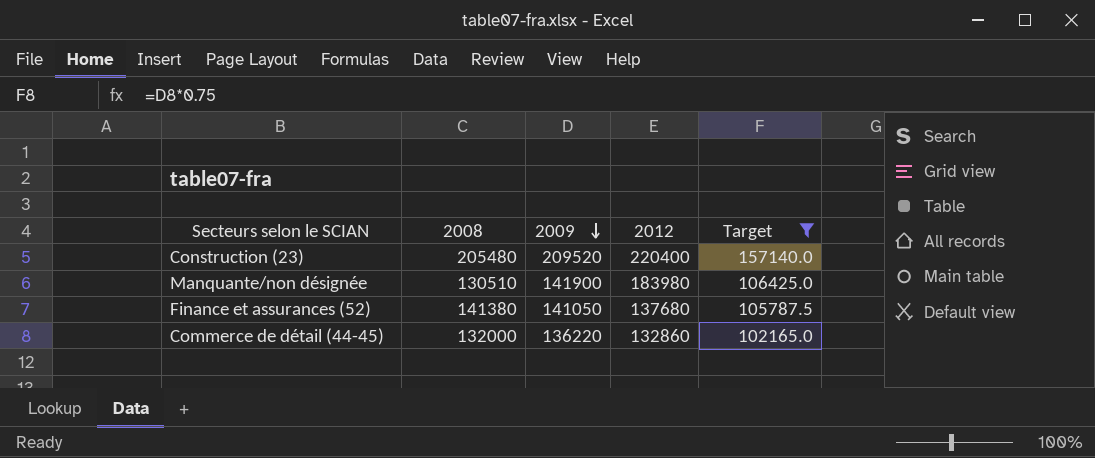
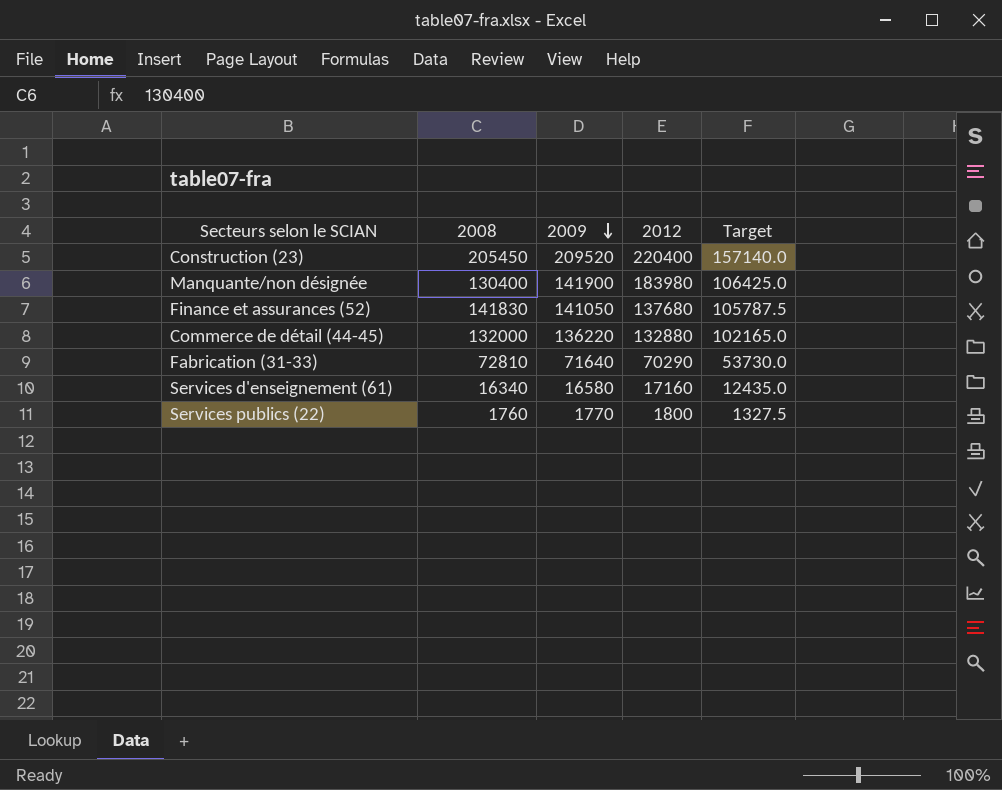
filter: Target >= 102165.0 -> none
Construction (23) | 2008: 205480 -> 205450
Manquante/non désignée | 2008: 130510 -> 130400
Finance et assurances (52) | 2008: 141380 -> 141830
Commerce de détail (44-45) | 2012: 132860 -> 132880

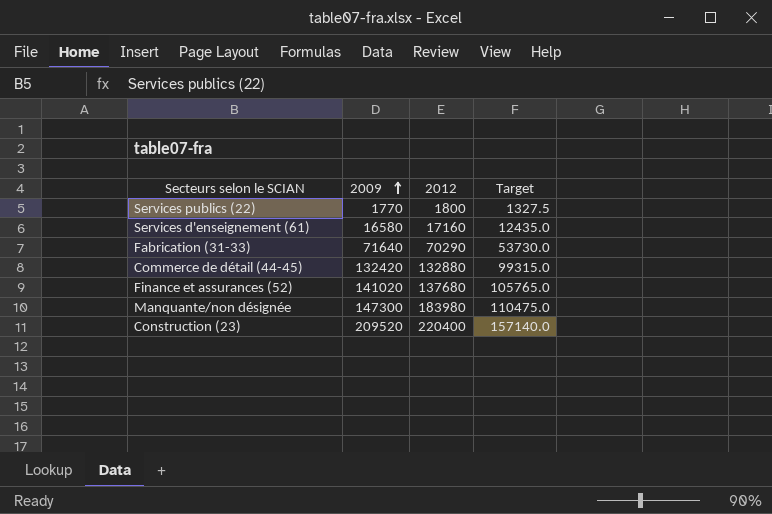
row order: 2009 descending -> 2009 ascending
column 2008 | position: 2 -> none
Commerce de détail (44-45) | 2009: 136220 -> 132420
Commerce de détail (44-45) | Target: 102165.0 -> 99315.0
Finance et assurances (52) | 2009: 141050 -> 141020
Finance et assurances (52) | Target: 105787.5 -> 105765.0
Manquante/non désignée | 2009: 141900 -> 147300
Manquante/non désignée | Target: 106425.0 -> 110475.0

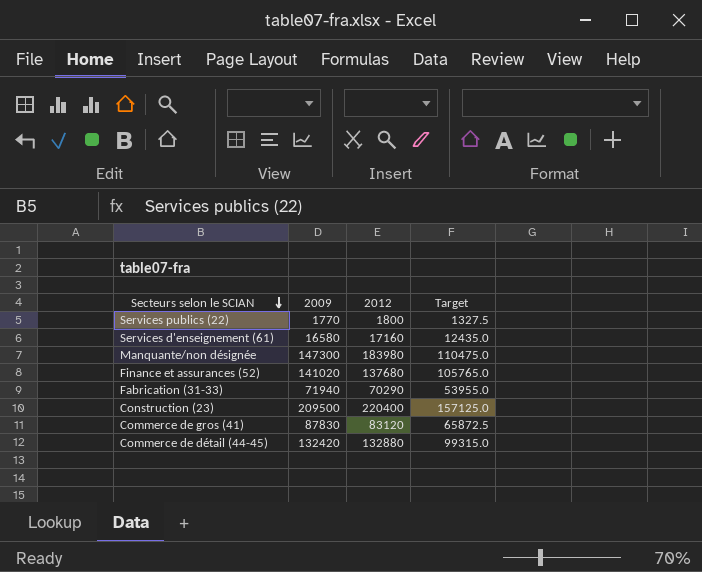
row order: 2009 ascending -> Secteurs selon le SCIAN descending
Fabrication (31-33) | 2009: 71640 -> 71940
Fabrication (31-33) | Target: 53730.0 -> 53955.0
Construction (23) | 2009: 209520 -> 209500
Construction (23) | Target: 157140.0 -> 157125.0
row Commerce de gros (41): none -> 87830 | 83120 | 65872.5

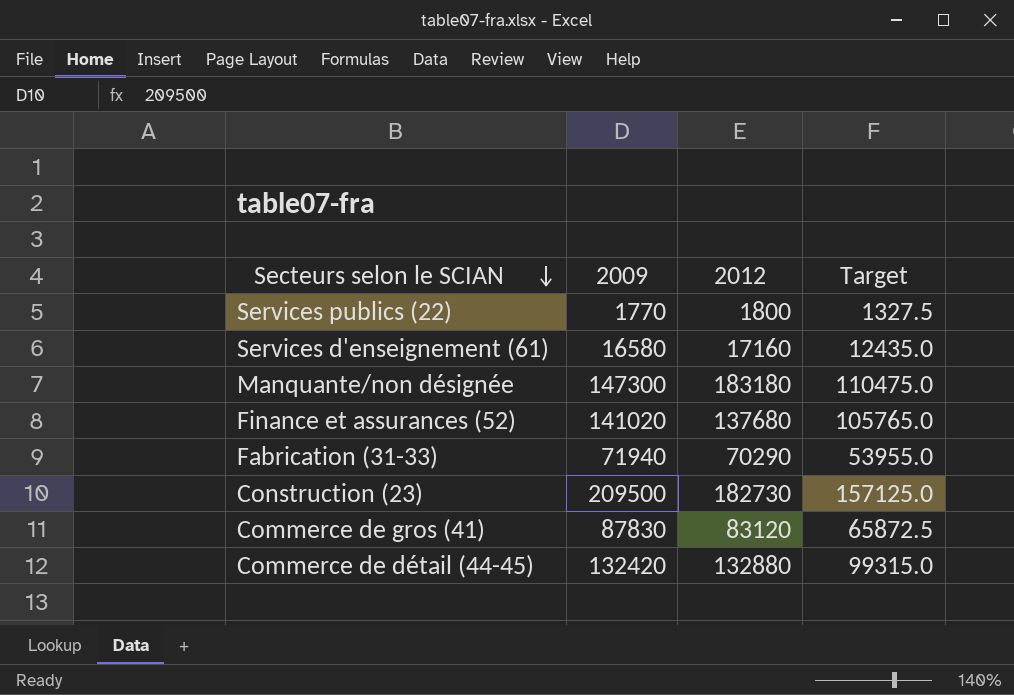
Manquante/non désignée | 2012: 183980 -> 183180
Construction (23) | 2012: 220400 -> 182730

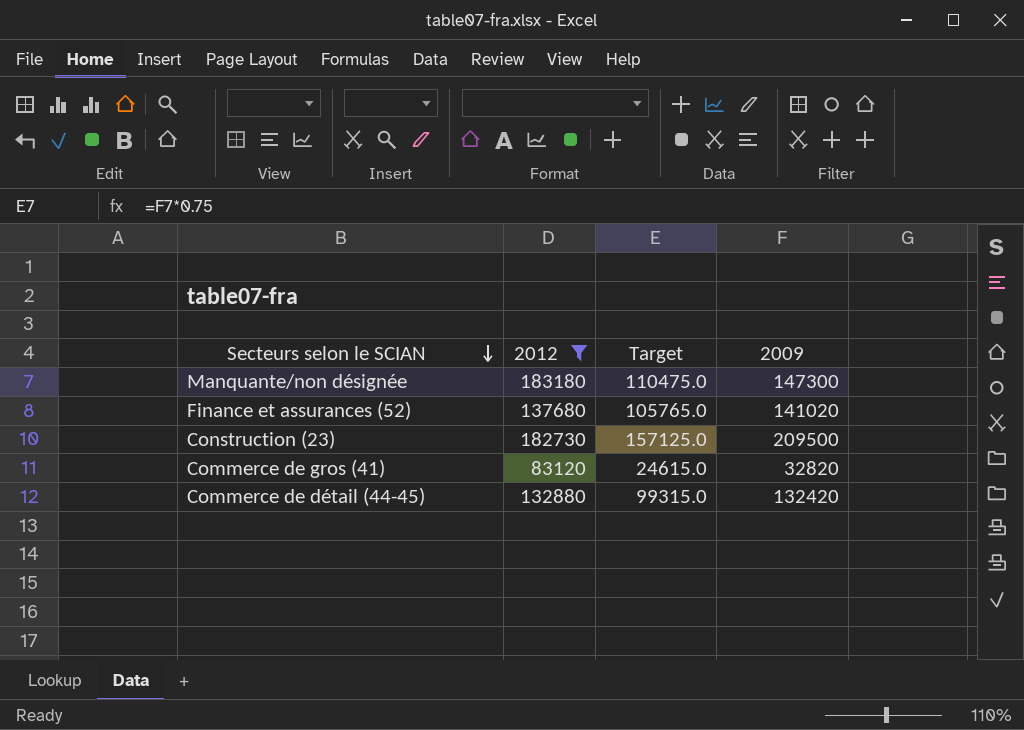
filter: none -> 2012 >= 83120
column 2009 | position: 2 -> 4
Commerce de gros (41) | Target: 65872.5 -> 24615.0
Commerce de gros (41) | 2009: 87830 -> 32820

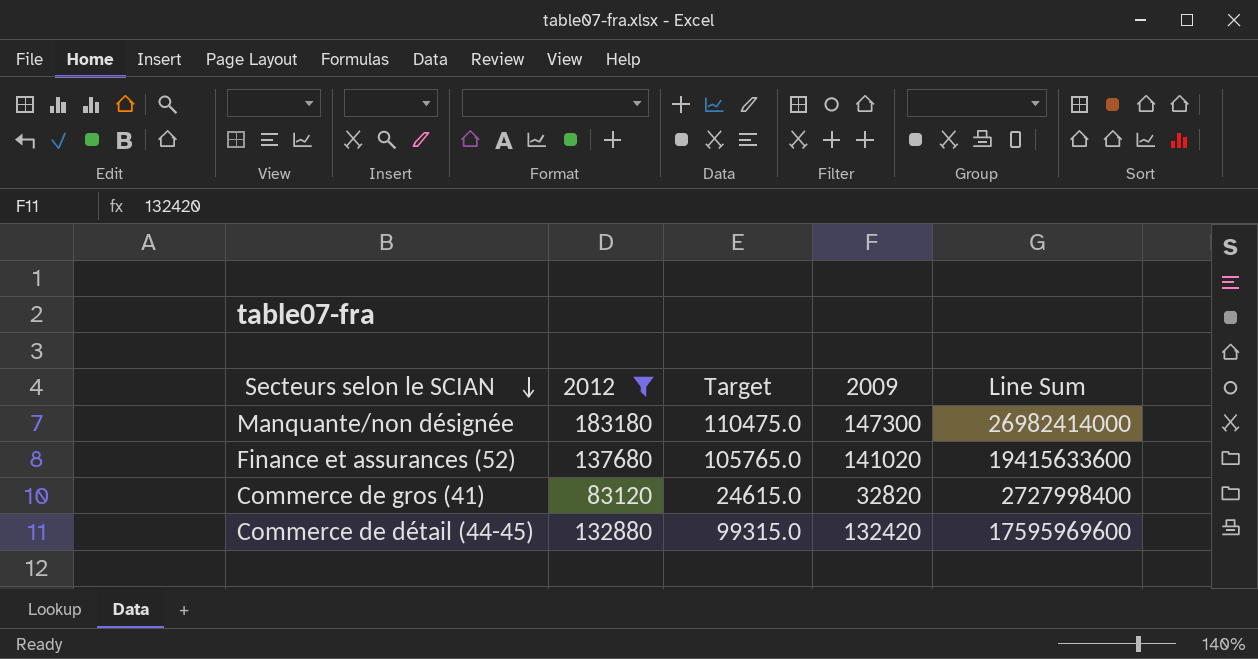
column Line Sum | formula: none -> [2012] * [2009]
row Construction (23): 182730 | 157125.0 | 209500 -> none

